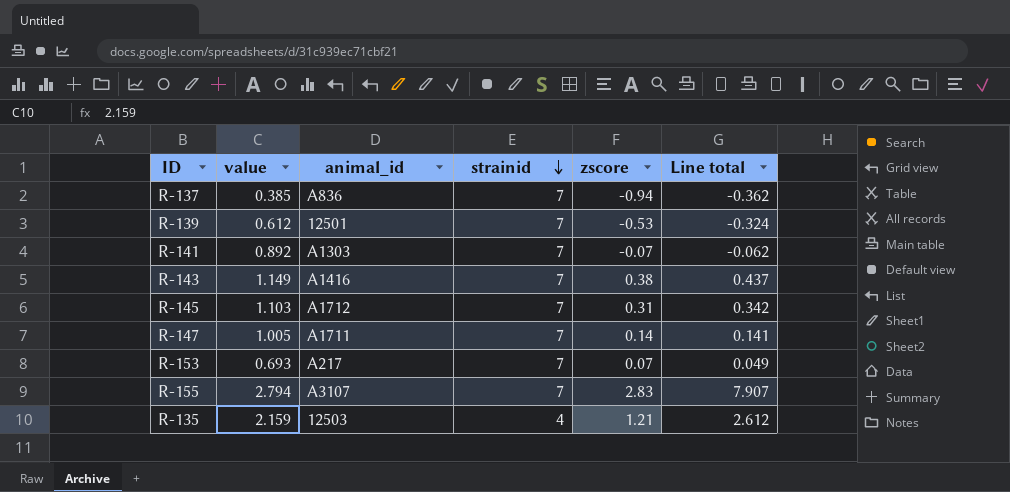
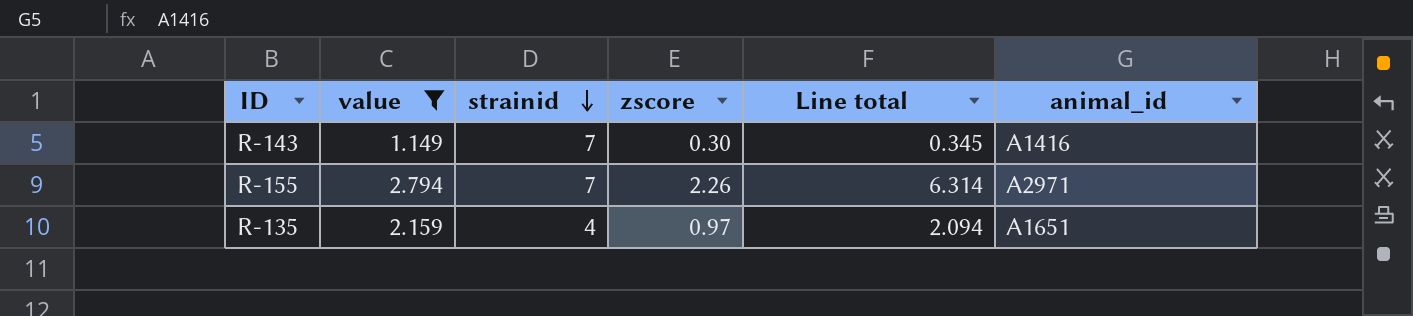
filter: none -> value >= 1.149
column animal_id | position: 3 -> 6
R-143 | zscore: 0.38 -> 0.30
R-143 | Line total: 0.437 -> 0.345
R-155 | zscore: 2.83 -> 2.26
R-155 | Line total: 7.907 -> 6.314
R-155 | animal_id: A3107 -> A2971
R-135 | zscore: 1.21 -> 0.97
R-135 | Line total: 2.612 -> 2.094
R-135 | animal_id: 12503 -> A1651

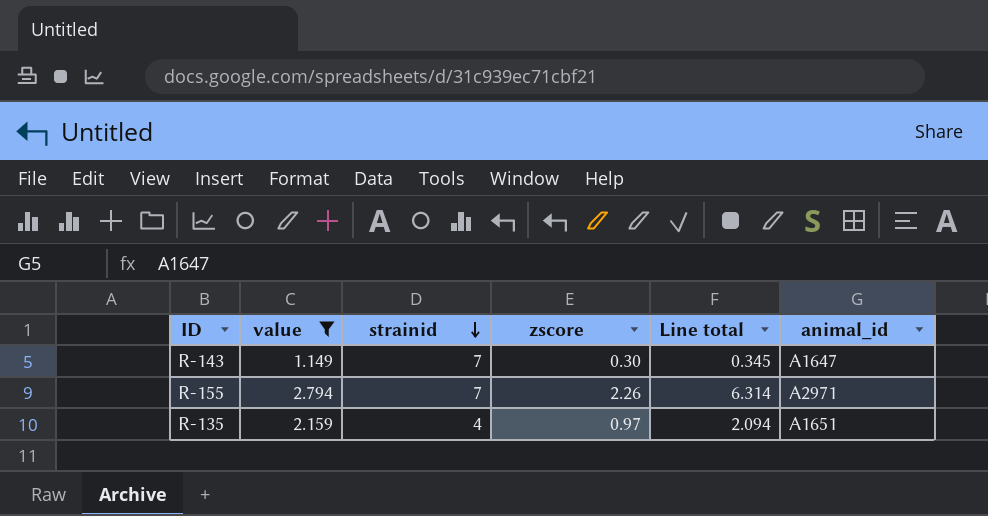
R-143 | animal_id: A1416 -> A1647

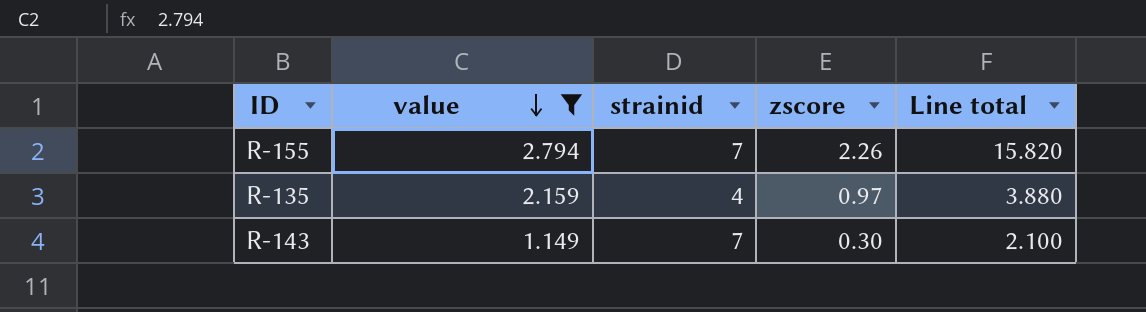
row order: strainid descending -> value descending
column animal_id | position: 6 -> none
column Line total | formula: [value] * [zscore] -> [strainid] * [zscore]

